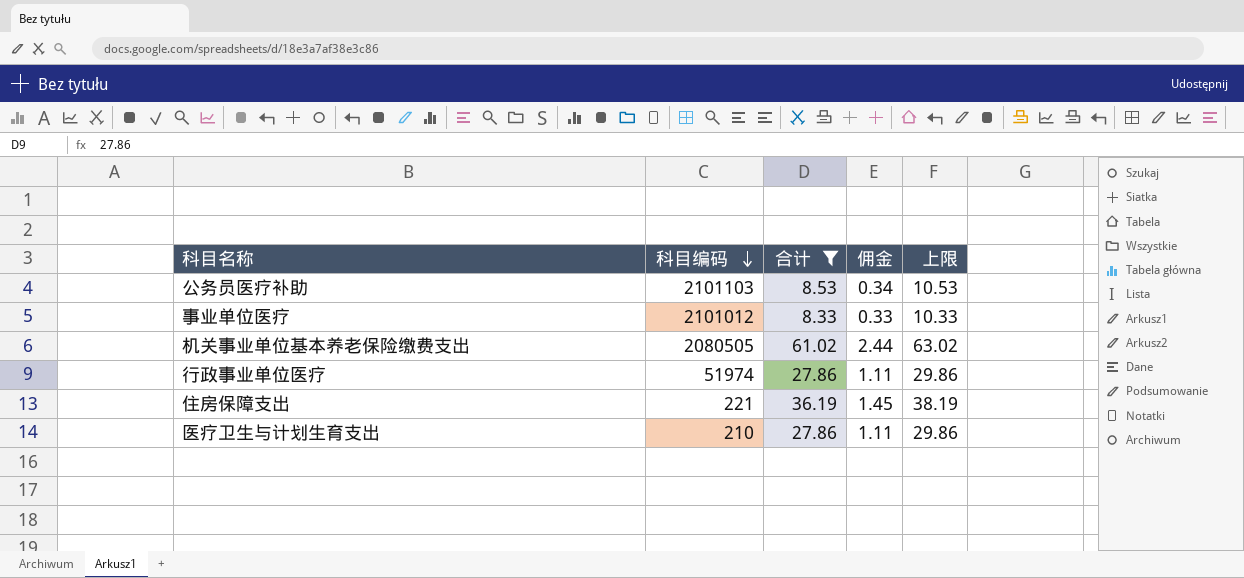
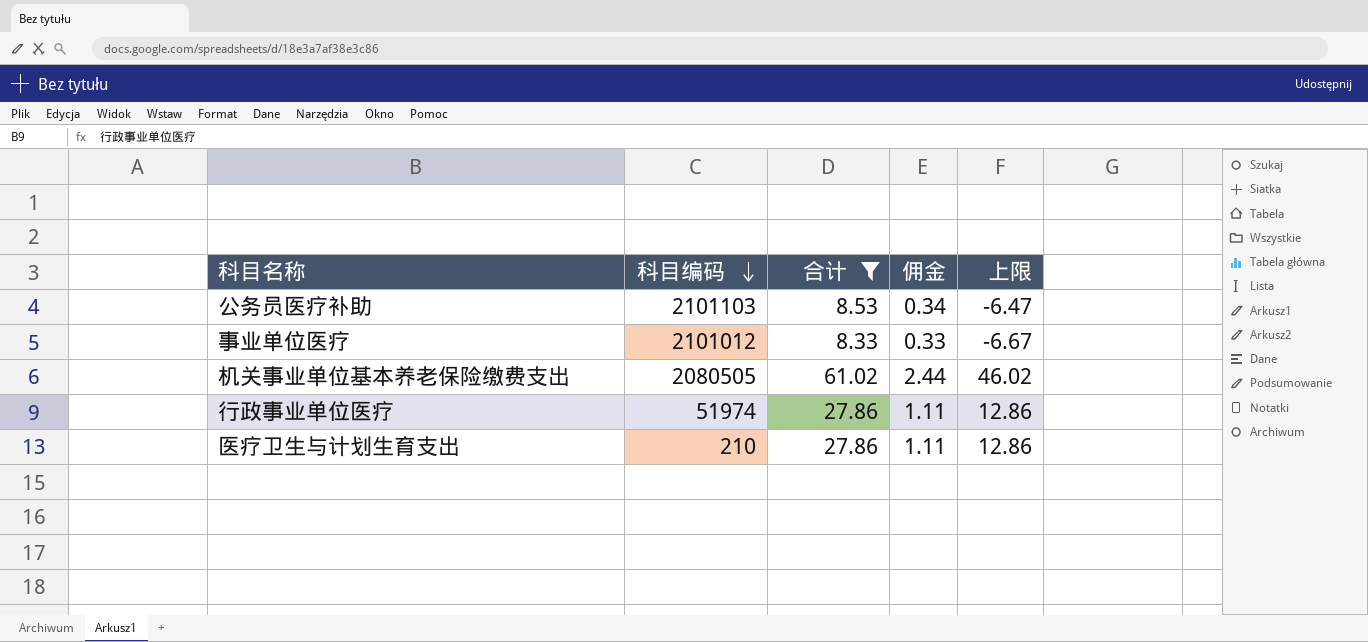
column 上限 | formula: [合计] + 2 -> [合计] - 15
row 住房保障支出: 221 | 36.19 | 1.45 | 38.19 -> none

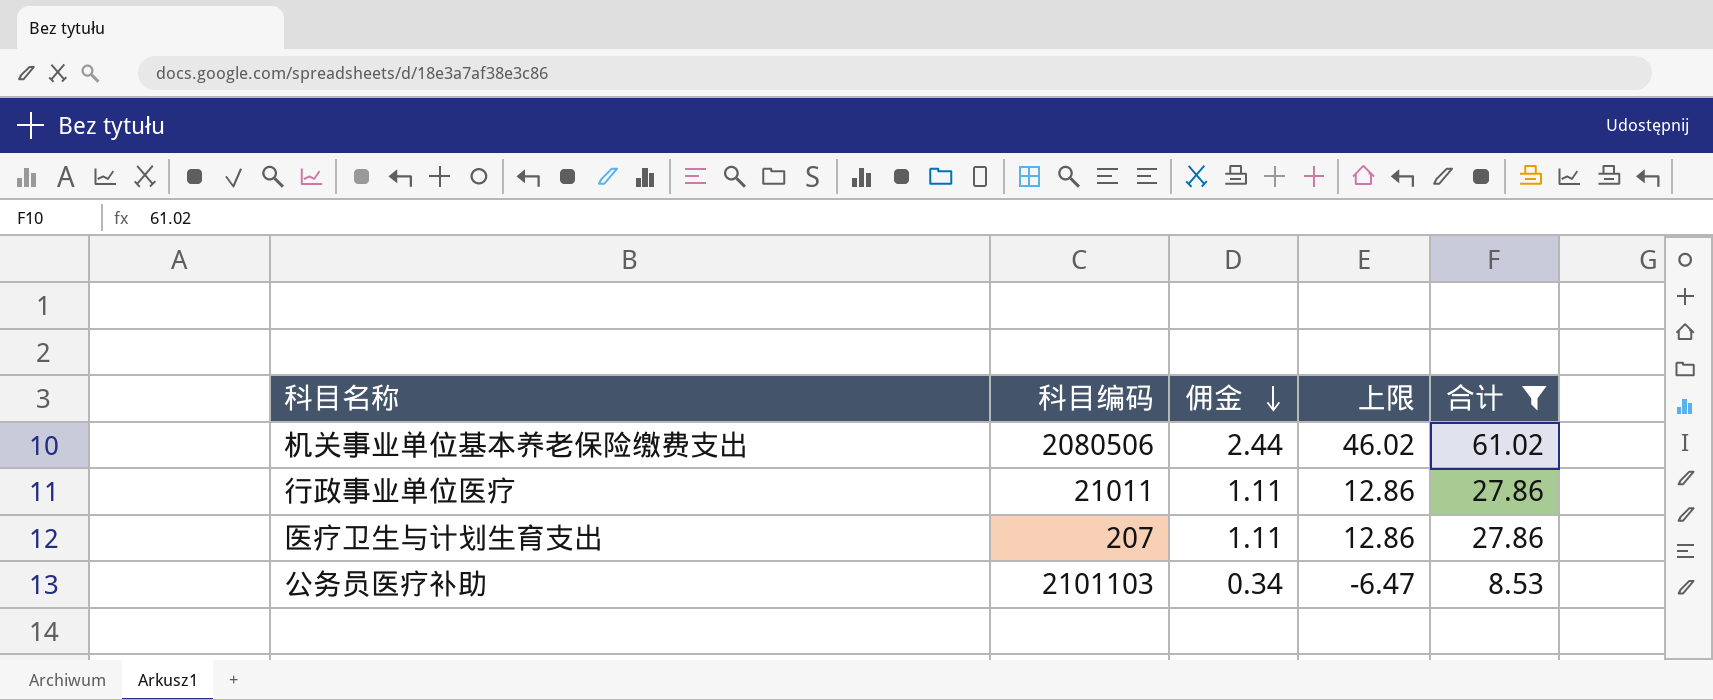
row order: 科目编码 descending -> 佣金 descending
column 合计 | position: 3 -> 5
row 事业单位医疗: 2101012 | 8.33 | 0.33 | -6.67 -> none
机关事业单位基本养老保险缴费支出 | 科目编码: 2080505 -> 2080506
行政事业单位医疗 | 科目编码: 51974 -> 21011
医疗卫生与计划生育支出 | 科目编码: 210 -> 207

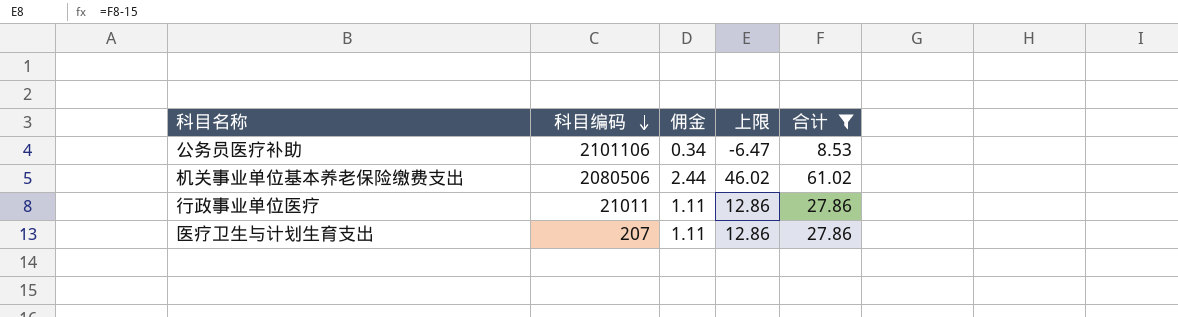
row order: 佣金 descending -> 科目编码 descending
公务员医疗补助 | 科目编码: 2101103 -> 2101106

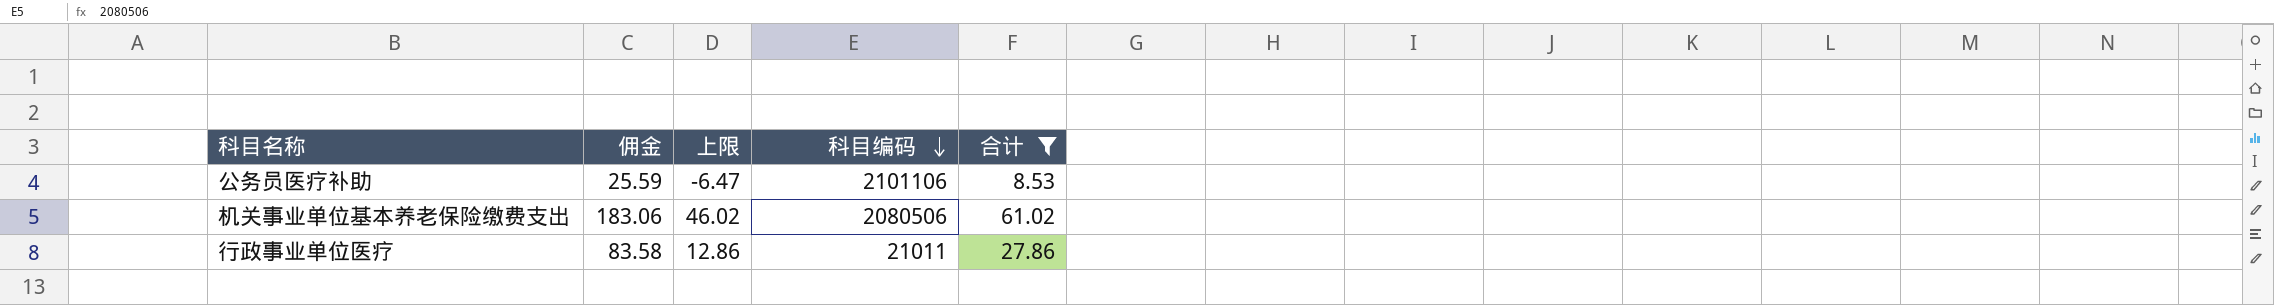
column 佣金 | formula: [合计] * 0.04 -> [合计] * 3
column 科目编码 | position: 2 -> 4
row 医疗卫生与计划生育支出: 207 | 1.11 | 12.86 | 27.86 -> none

